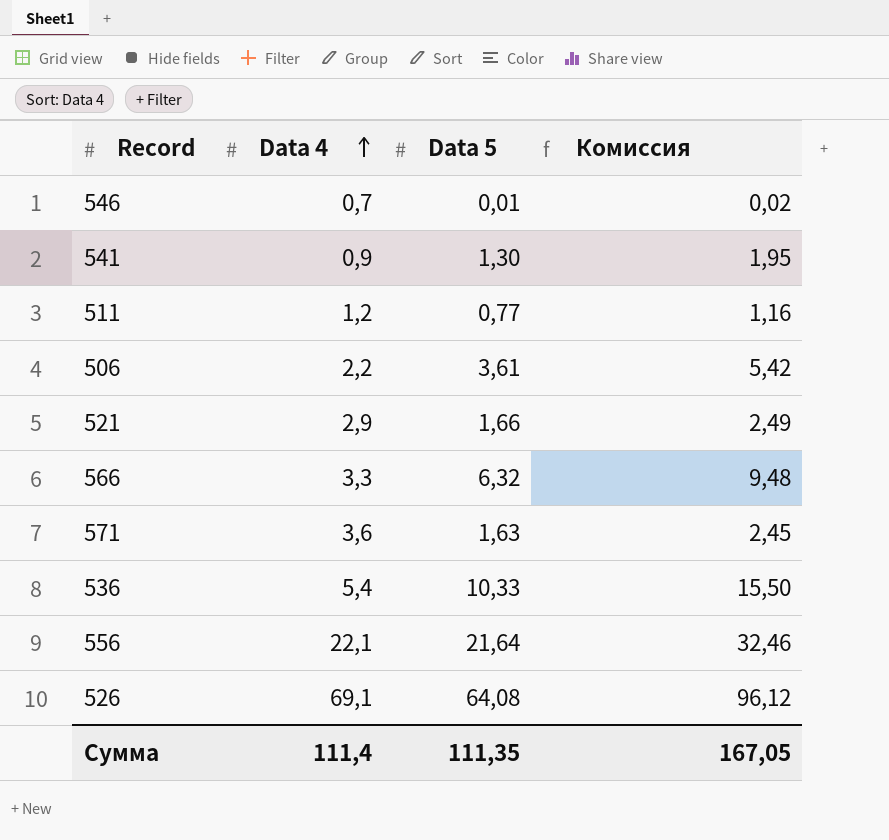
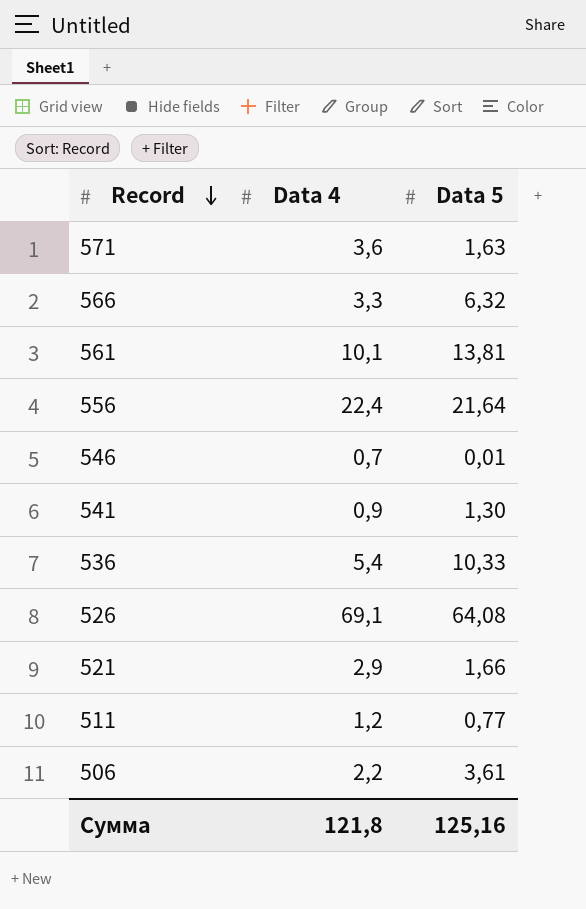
row order: Data 4 ascending -> Record descending
column Комиссия | formula: [Data 5] * 1,5 -> none
row 561: none -> 10,1 | 13,81
556 | Data 4: 22,1 -> 22,4
Сумма | Data 4: 111,4 -> 121,8
Сумма | Data 5: 111,35 -> 125,16

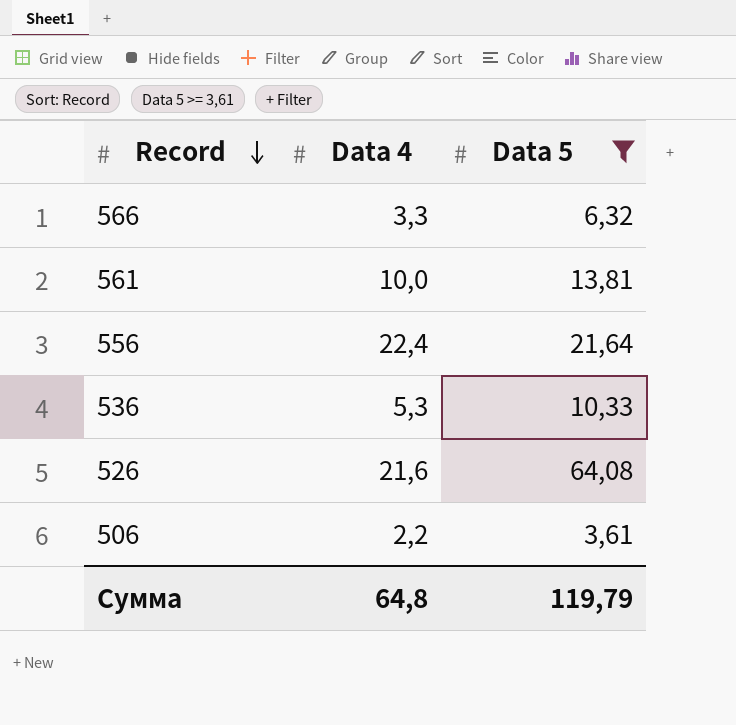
filter: none -> Data 5 >= 3,61
561 | Data 4: 10,1 -> 10,0
536 | Data 4: 5,4 -> 5,3
526 | Data 4: 69,1 -> 21,6
Сумма | Data 4: 121,8 -> 64,8
Сумма | Data 5: 125,16 -> 119,79

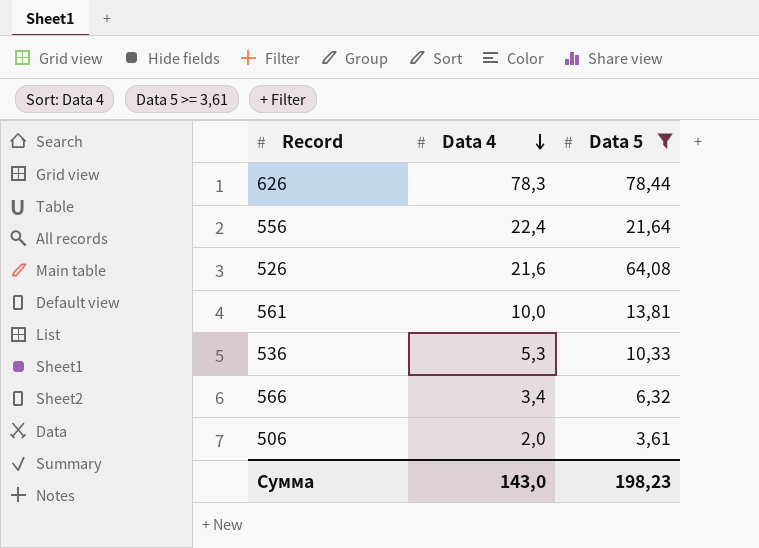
row order: Record descending -> Data 4 descending
row 626: none -> 78,3 | 78,44
566 | Data 4: 3,3 -> 3,4
506 | Data 4: 2,2 -> 2,0
Сумма | Data 4: 64,8 -> 143,0
Сумма | Data 5: 119,79 -> 198,23

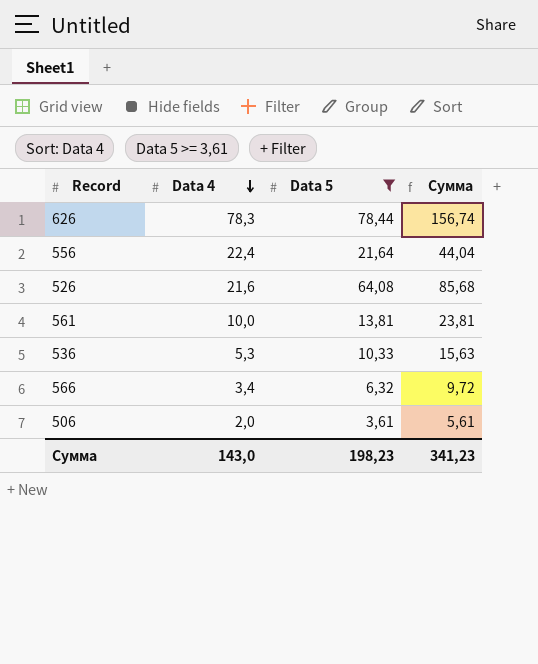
column Сумма | formula: none -> [Data 4] + [Data 5]

